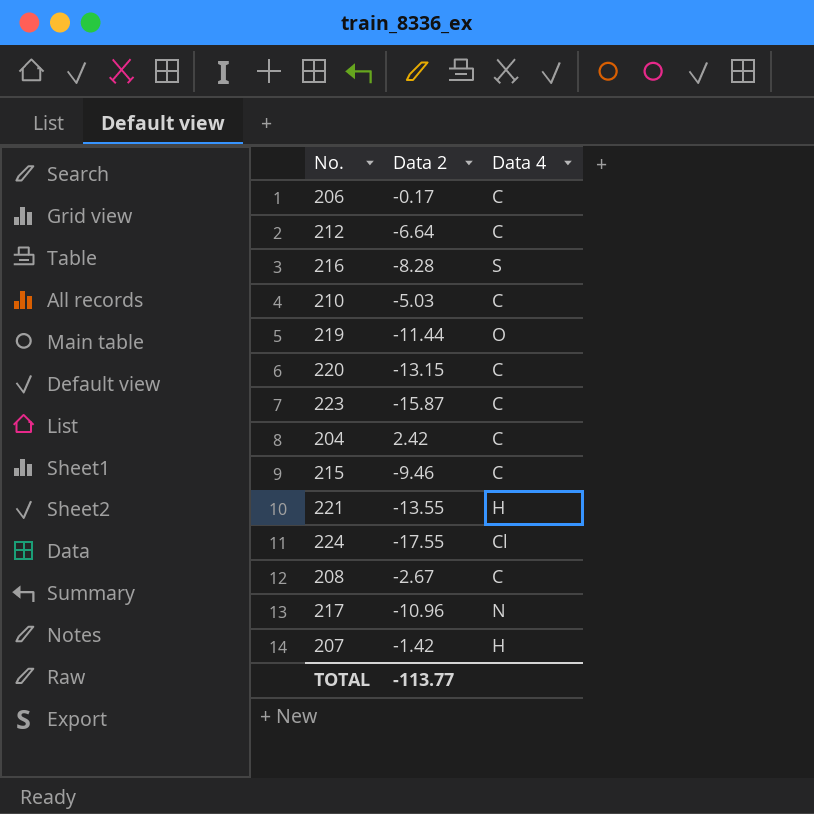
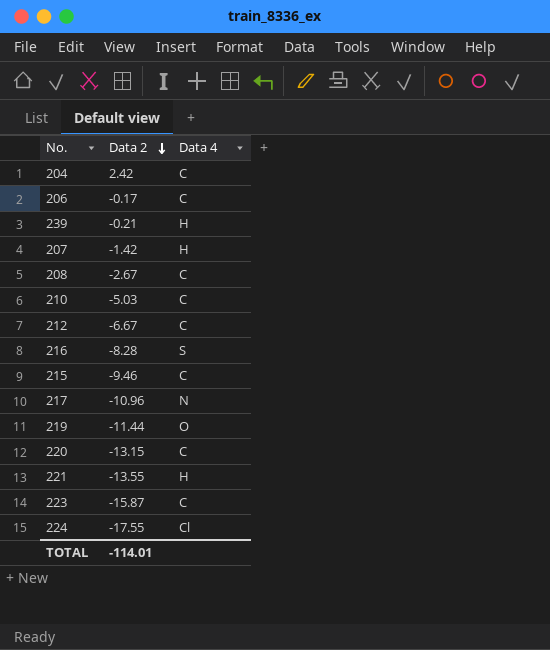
row order: none -> Data 2 descending
row 239: none -> -0.21 | H
212 | Data 2: -6.64 -> -6.67
TOTAL | Data 2: -113.77 -> -114.01

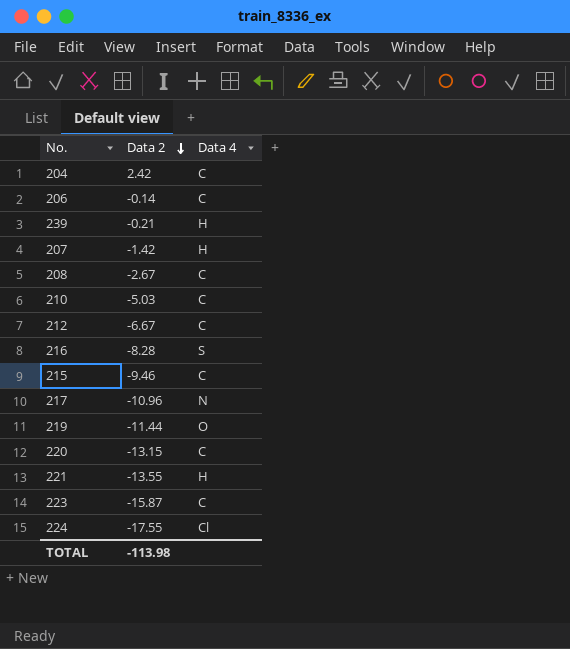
206 | Data 2: -0.17 -> -0.14
TOTAL | Data 2: -114.01 -> -113.98

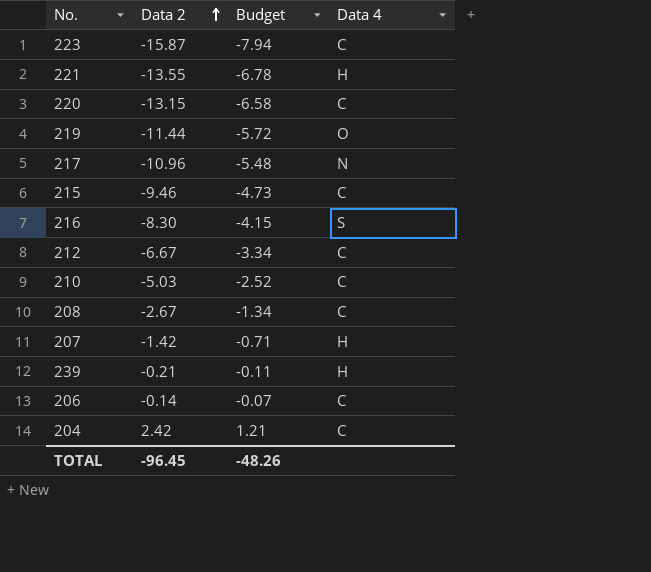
row order: Data 2 descending -> Data 2 ascending
column Budget | formula: none -> [Data 2] * 0.5
row 224: -17.55 | Cl -> none
216 | Data 2: -8.28 -> -8.30
TOTAL | Data 2: -113.98 -> -96.45

